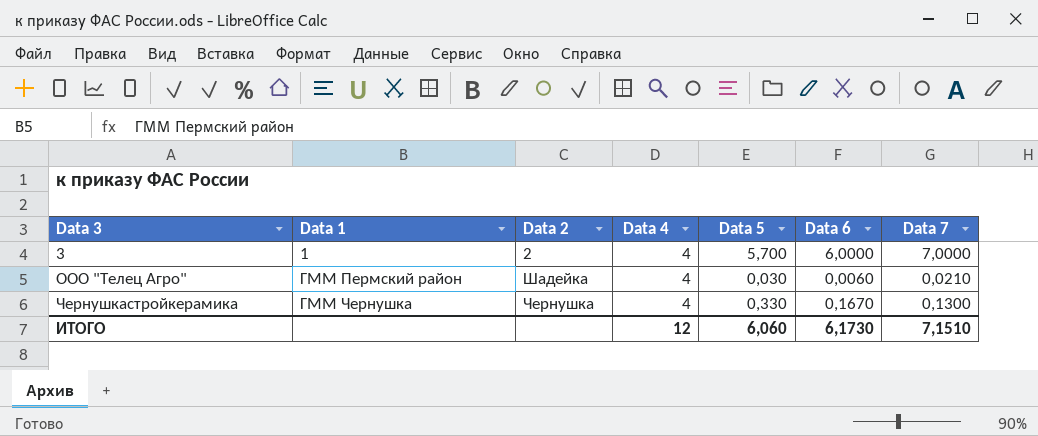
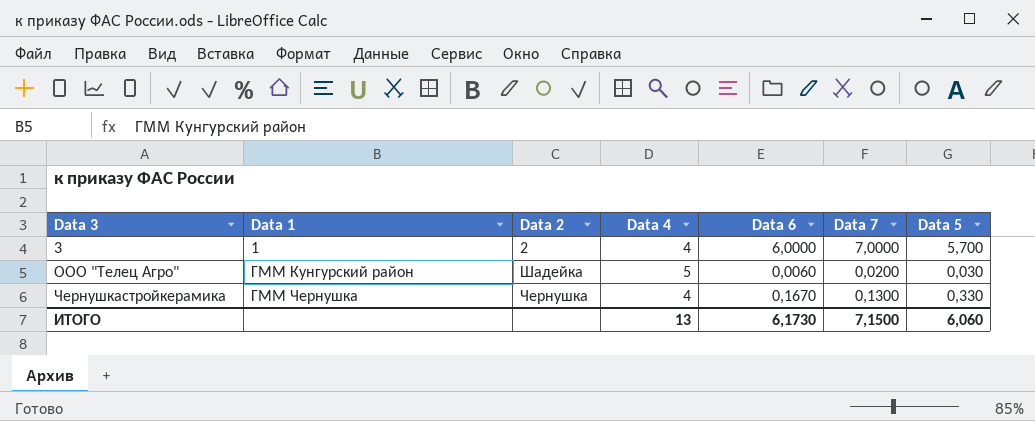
column Data 5 | position: 5 -> 7
ООО "Телец Агро" | Data 1: ГММ Пермский район -> ГММ Кунгурский район
ООО "Телец Агро" | Data 4: 4 -> 5
ООО "Телец Агро" | Data 7: 0,0210 -> 0,0200
ИТОГО | Data 4: 12 -> 13
ИТОГО | Data 7: 7,1510 -> 7,1500

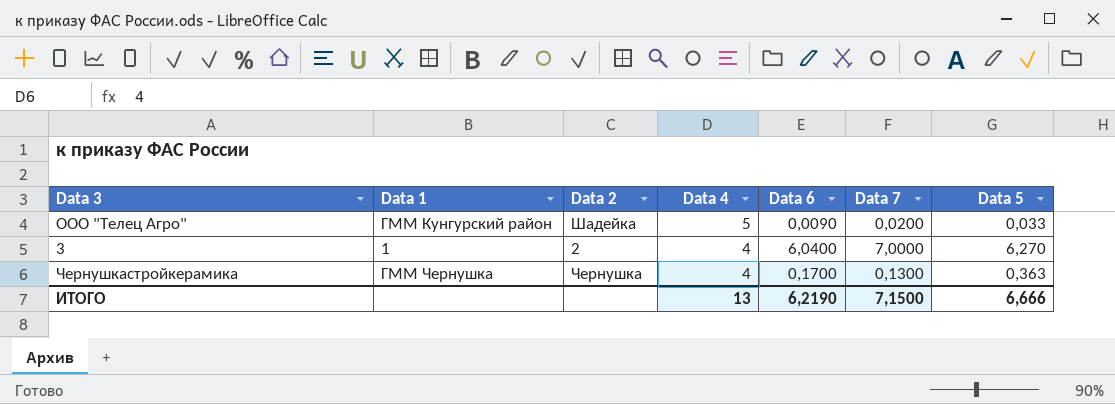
row order: Data 3 ascending -> Data 4 descending
ООО "Телец Агро" | Data 6: 0,0060 -> 0,0090
ООО "Телец Агро" | Data 5: 0,030 -> 0,033
3 | Data 6: 6,0000 -> 6,0400
3 | Data 5: 5,700 -> 6,270
Чернушкастройкерамика | Data 6: 0,1670 -> 0,1700
Чернушкастройкерамика | Data 5: 0,330 -> 0,363
ИТОГО | Data 6: 6,1730 -> 6,2190
ИТОГО | Data 5: 6,060 -> 6,666

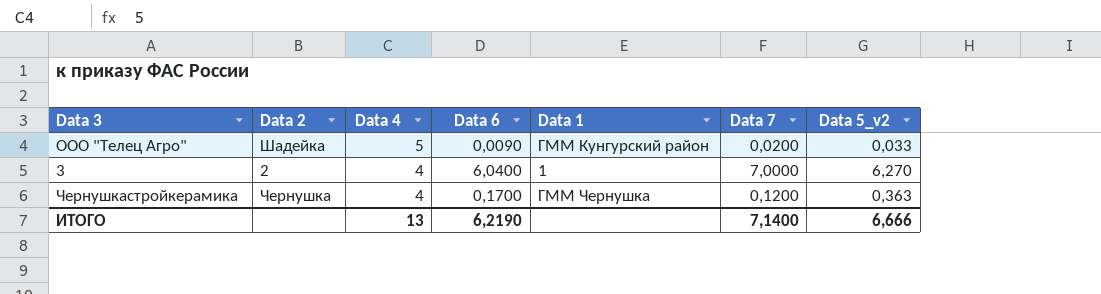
column Data 1 | position: 2 -> 5
column name: Data 5 -> Data 5_v2
Чернушкастройкерамика | Data 7: 0,1300 -> 0,1200
ИТОГО | Data 7: 7,1500 -> 7,1400

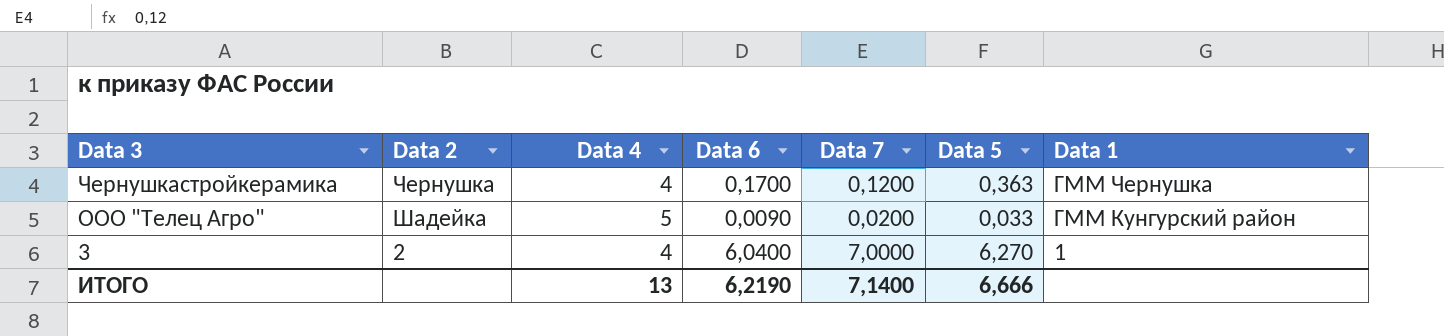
row order: Data 4 descending -> Data 3 descending
column name: Data 5_v2 -> Data 5
column Data 1 | position: 5 -> 7

